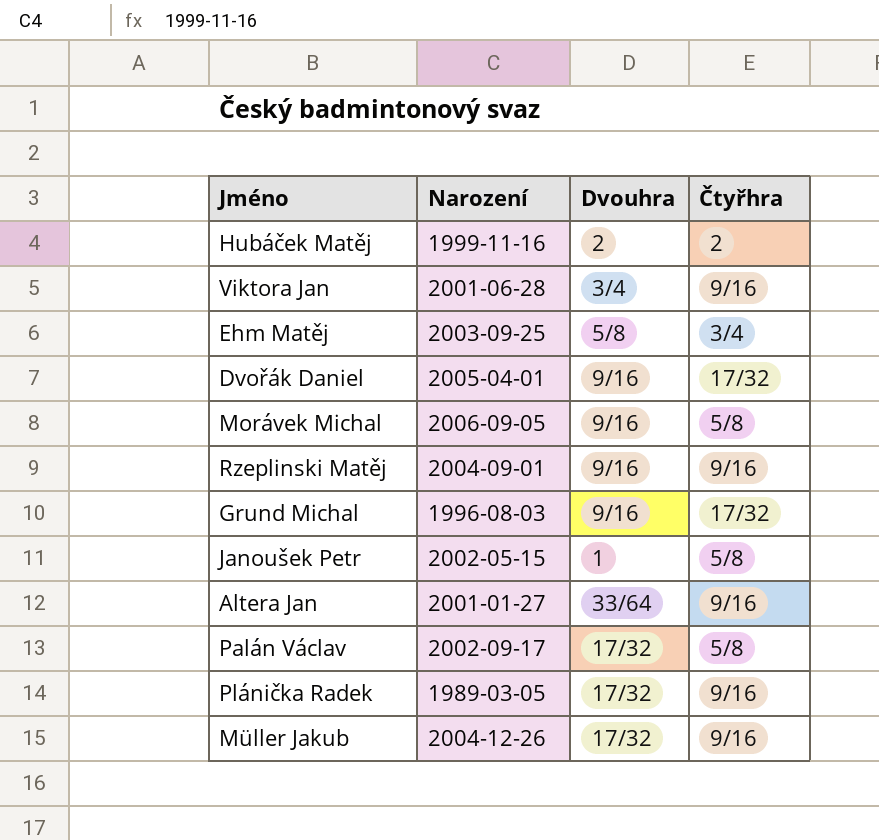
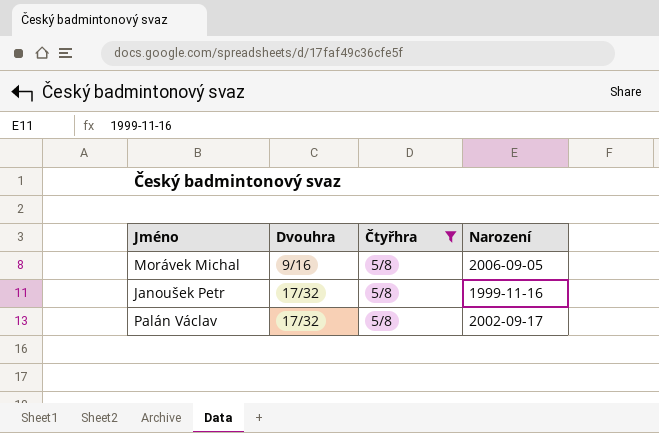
filter: none -> Čtyřhra = 5/8
column Narození | position: 2 -> 4
Janoušek Petr | Dvouhra: 1 -> 17/32
Janoušek Petr | Narození: 2002-05-15 -> 1999-11-16

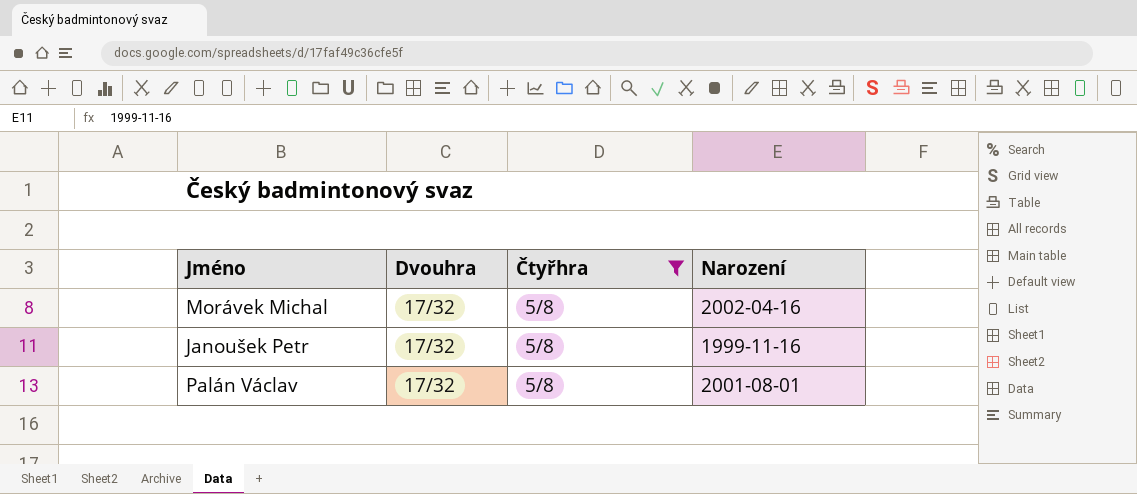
Morávek Michal | Dvouhra: 9/16 -> 17/32
Morávek Michal | Narození: 2006-09-05 -> 2002-04-16
Palán Václav | Narození: 2002-09-17 -> 2001-08-01

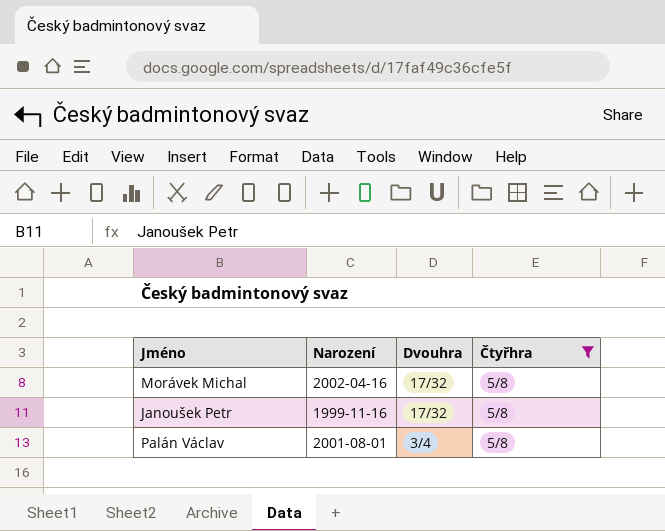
column Narození | position: 4 -> 2
Palán Václav | Dvouhra: 17/32 -> 3/4

